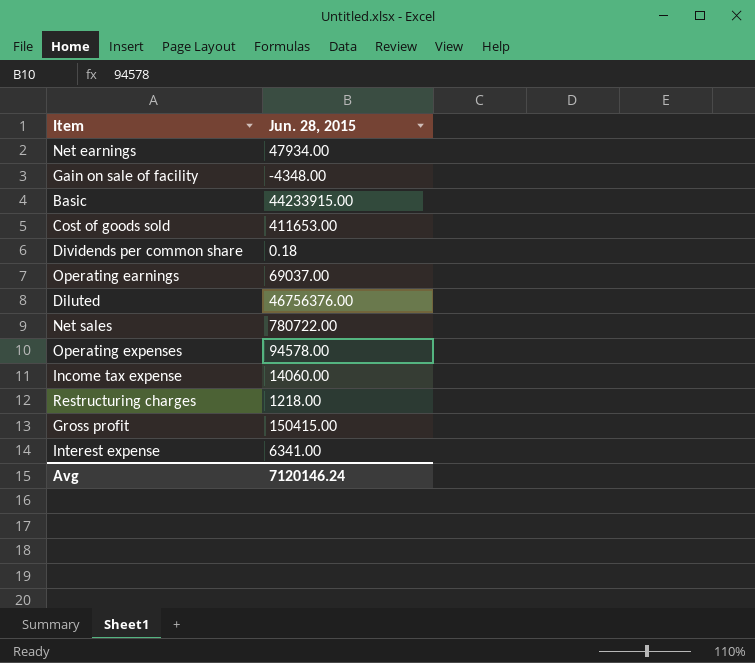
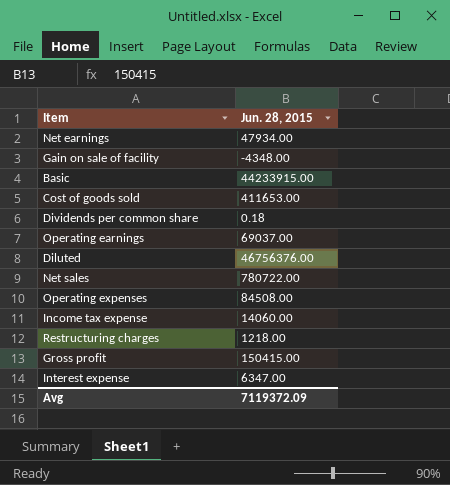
Operating expenses | Jun. 28, 2015: 94578.00 -> 84508.00
Interest expense | Jun. 28, 2015: 6341.00 -> 6347.00
Avg | Jun. 28, 2015: 7120146.24 -> 7119372.09

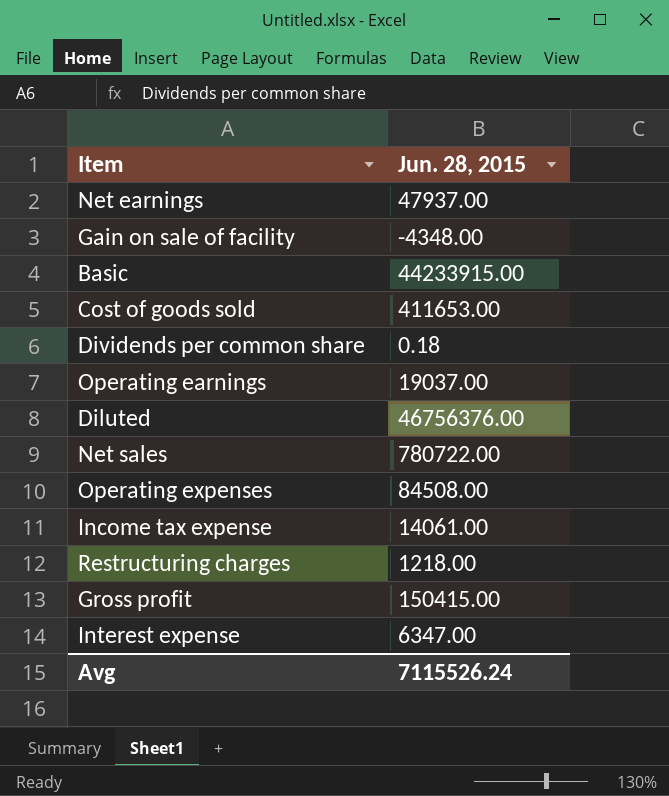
Net earnings | Jun. 28, 2015: 47934.00 -> 47937.00
Operating earnings | Jun. 28, 2015: 69037.00 -> 19037.00
Income tax expense | Jun. 28, 2015: 14060.00 -> 14061.00
Avg | Jun. 28, 2015: 7119372.09 -> 7115526.24

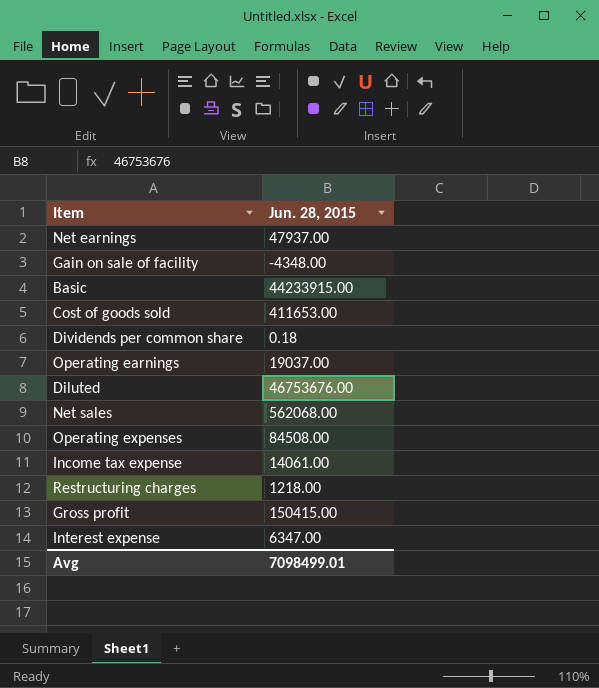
Diluted | Jun. 28, 2015: 46756376.00 -> 46753676.00
Net sales | Jun. 28, 2015: 780722.00 -> 562068.00
Avg | Jun. 28, 2015: 7115526.24 -> 7098499.01

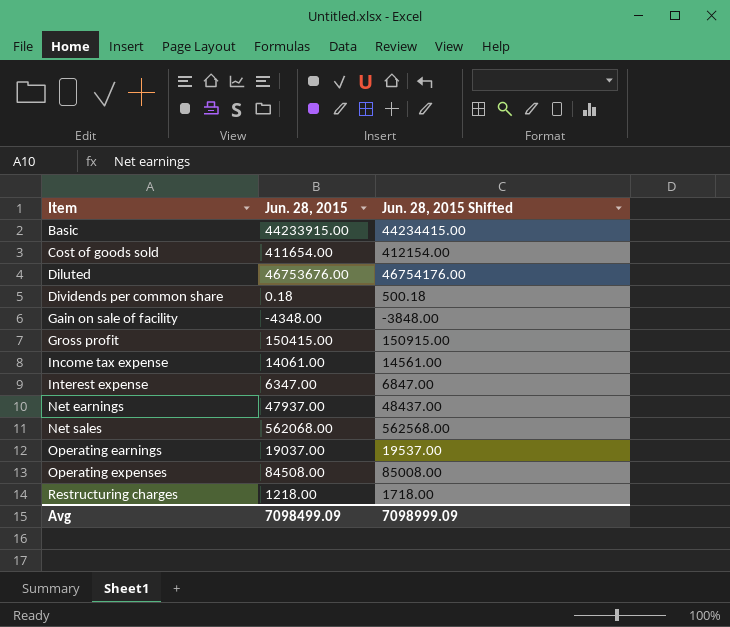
row order: none -> Item ascending
column Jun. 28, 2015 Shifted | formula: none -> [Jun. 28, 2015] + 500
Cost of goods sold | Jun. 28, 2015: 411653.00 -> 411654.00
Avg | Jun. 28, 2015: 7098499.01 -> 7098499.09

